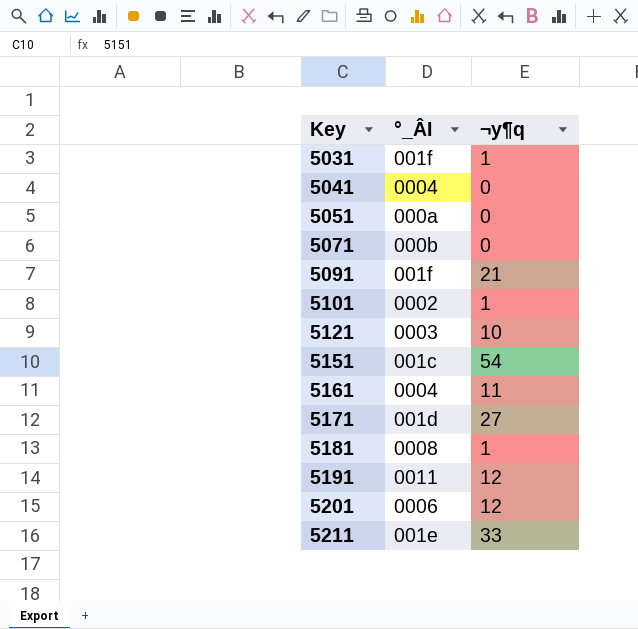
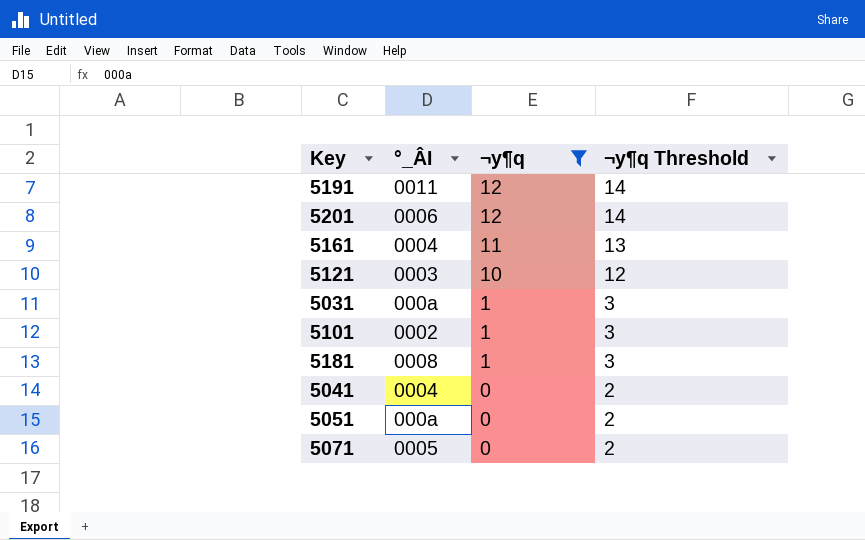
filter: none -> ¬y¶q <= 12
row order: Key ascending -> ¬y¶q descending
column ¬y¶q Threshold | formula: none -> [¬y¶q] + 2
5031 | °_ÂI: 001f -> 000a
5071 | °_ÂI: 000b -> 0005

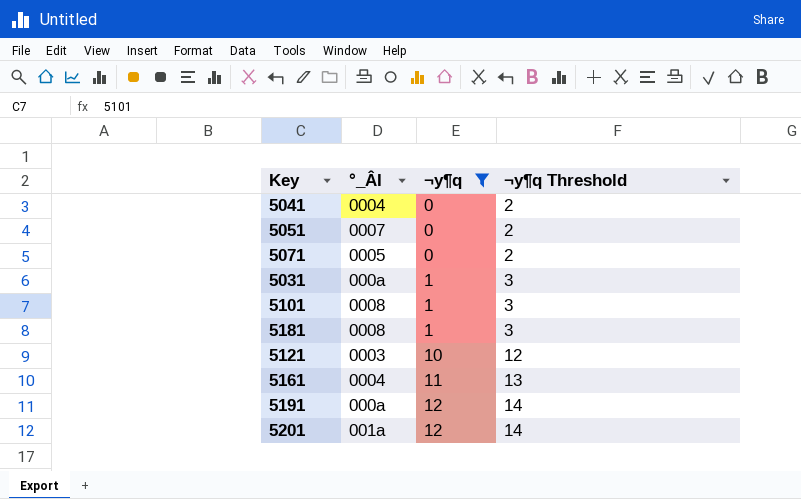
row order: ¬y¶q descending -> ¬y¶q ascending
5051 | °_ÂI: 000a -> 0007
5101 | °_ÂI: 0002 -> 0008
5191 | °_ÂI: 0011 -> 000a
5201 | °_ÂI: 0006 -> 001a

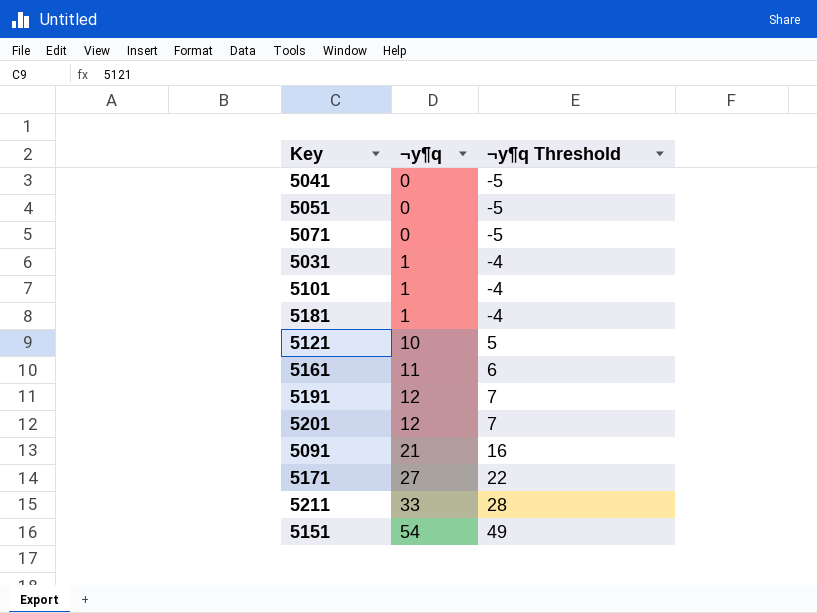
filter: ¬y¶q <= 12 -> none
column °_ÂI | position: 2 -> none
column ¬y¶q Threshold | formula: [¬y¶q] + 2 -> [¬y¶q] - 5

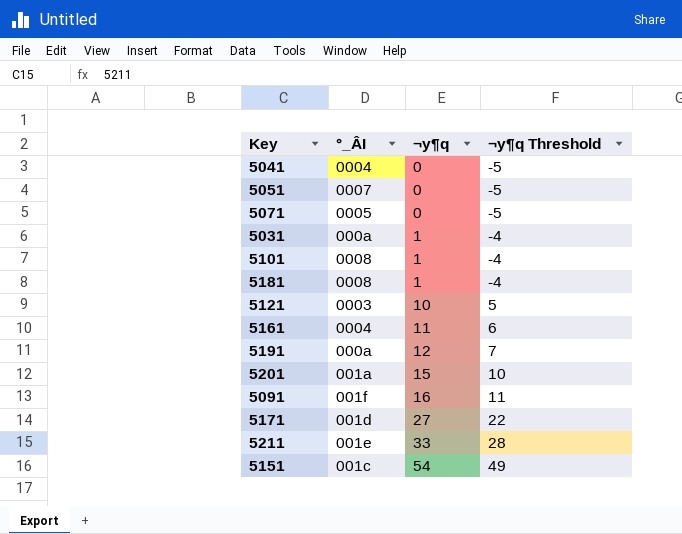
column °_ÂI | position: none -> 2
5201 | ¬y¶q: 12 -> 15
5201 | ¬y¶q Threshold: 7 -> 10
5091 | ¬y¶q: 21 -> 16
5091 | ¬y¶q Threshold: 16 -> 11

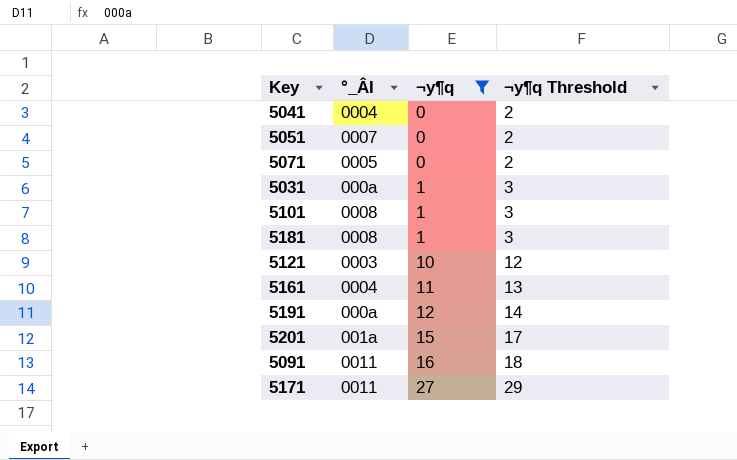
filter: none -> ¬y¶q <= 27
column ¬y¶q Threshold | formula: [¬y¶q] - 5 -> [¬y¶q] + 2
5091 | °_ÂI: 001f -> 0011
5171 | °_ÂI: 001d -> 0011

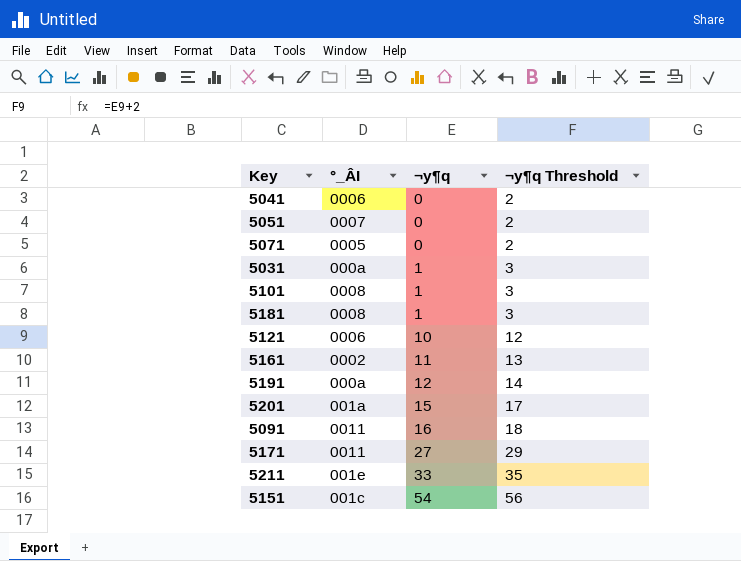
filter: ¬y¶q <= 27 -> none
5041 | °_ÂI: 0004 -> 0006
5121 | °_ÂI: 0003 -> 0006
5161 | °_ÂI: 0004 -> 0002

